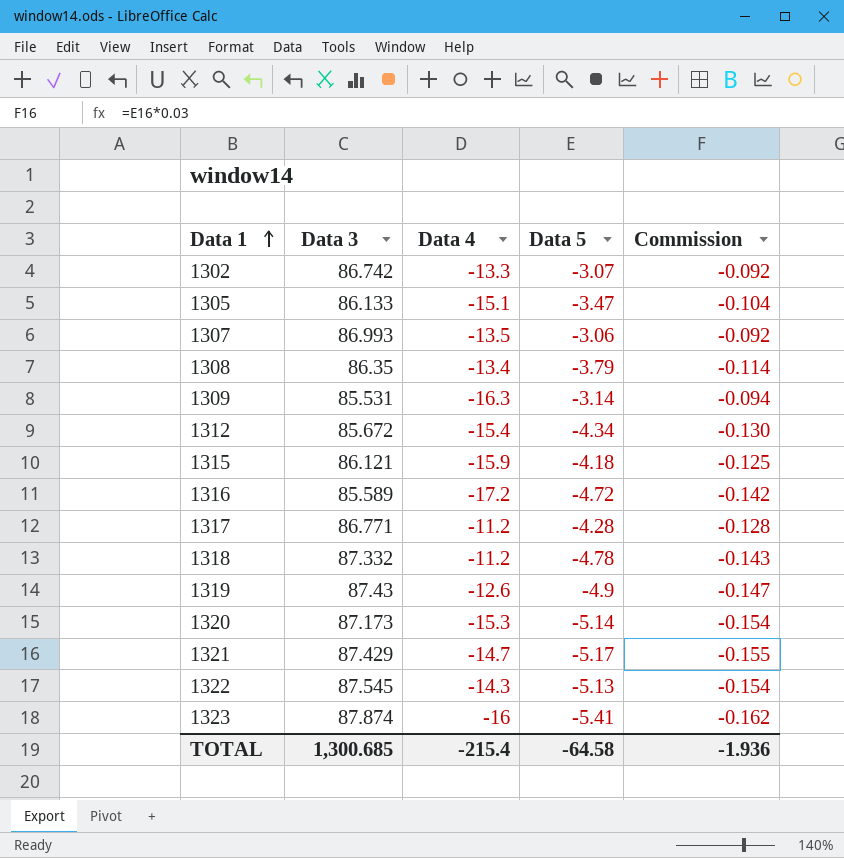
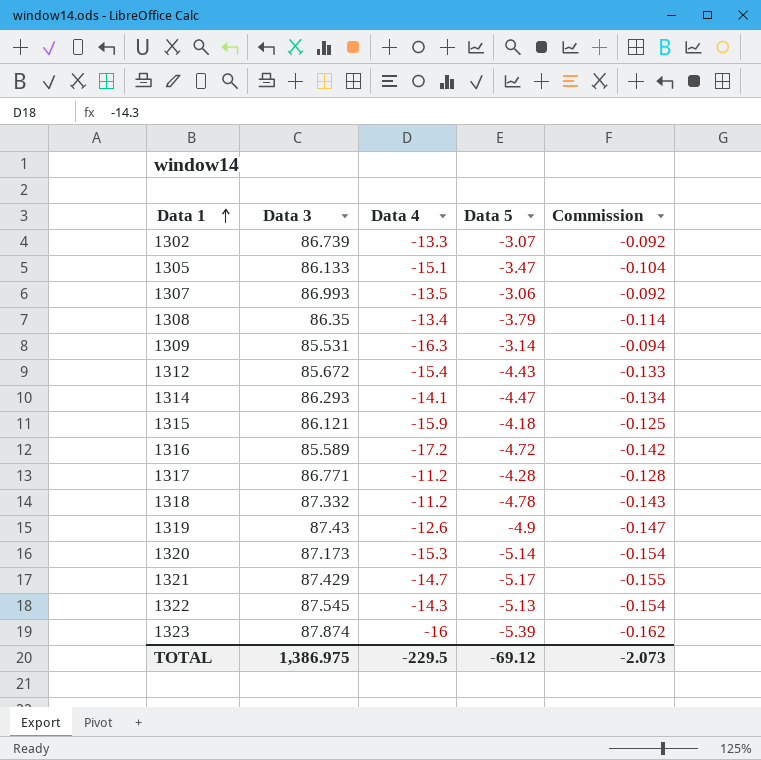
1302 | Data 3: 86.742 -> 86.739
1312 | Data 5: -4.34 -> -4.43
1312 | Commission: -0.130 -> -0.133
row 1314: none -> 86.293 | -14.1 | -4.47 | -0.134
1323 | Data 5: -5.41 -> -5.39
TOTAL | Data 3: 1,300.685 -> 1,386.975
TOTAL | Data 4: -215.4 -> -229.5
TOTAL | Data 5: -64.58 -> -69.12
TOTAL | Commission: -1.936 -> -2.073

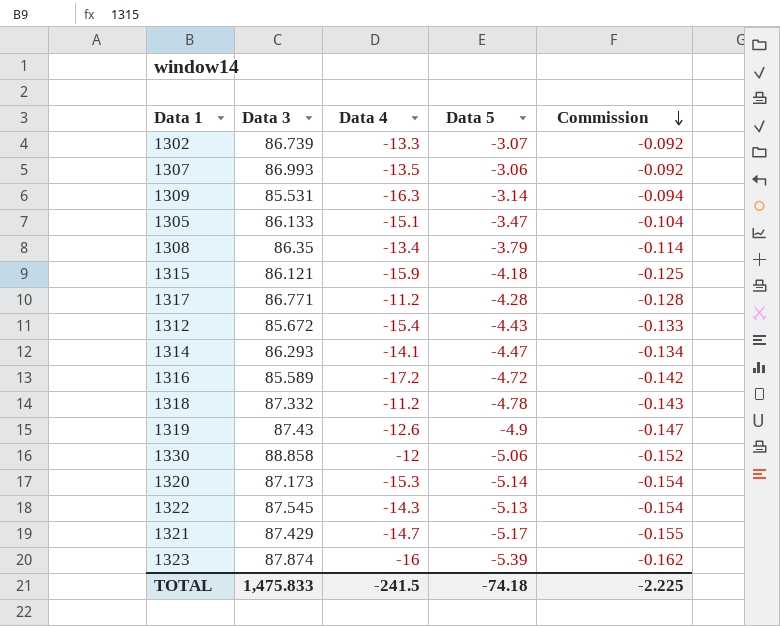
row order: Data 1 ascending -> Commission descending
row 1330: none -> 88.858 | -12 | -5.06 | -0.152
TOTAL | Data 3: 1,386.975 -> 1,475.833
TOTAL | Data 4: -229.5 -> -241.5
TOTAL | Data 5: -69.12 -> -74.18
TOTAL | Commission: -2.073 -> -2.225

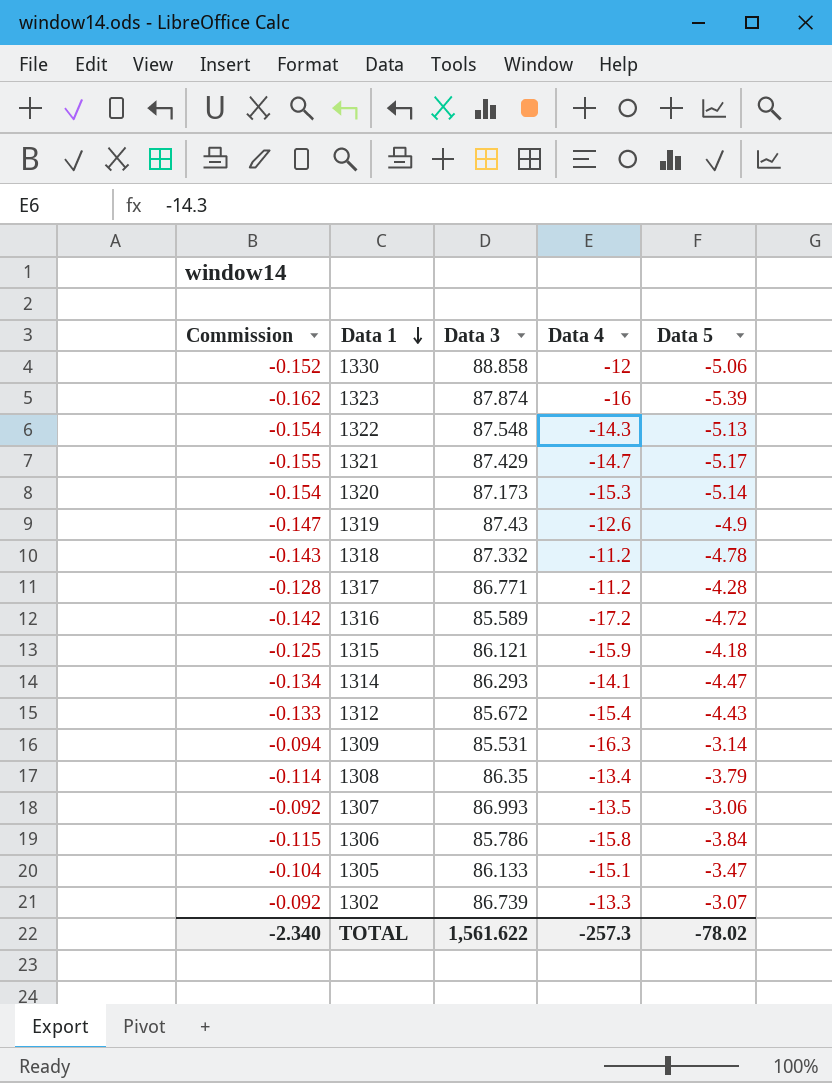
row order: Commission descending -> Data 1 descending
column Commission | position: 5 -> 1
1322 | Data 3: 87.545 -> 87.548
row 1306: none -> -0.115 | 85.786 | -15.8 | -3.84
TOTAL | Commission: -2.225 -> -2.340
TOTAL | Data 3: 1,475.833 -> 1,561.622
TOTAL | Data 4: -241.5 -> -257.3
TOTAL | Data 5: -74.18 -> -78.02

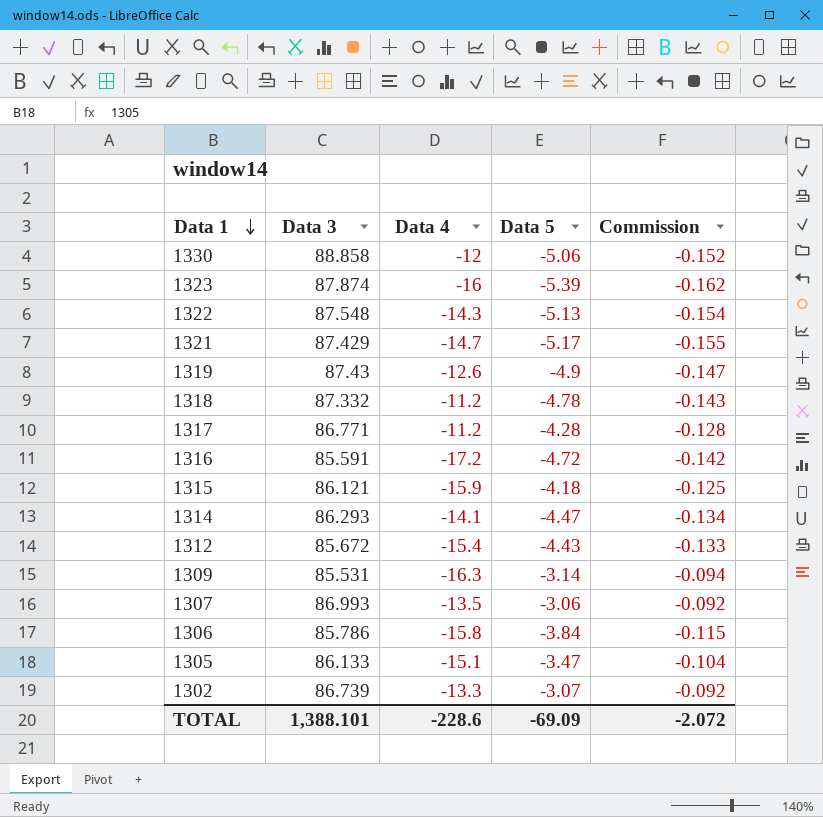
column Commission | position: 1 -> 5
row 1320: -0.154 | 87.173 | -15.3 | -5.14 -> none
row 1308: -0.114 | 86.35 | -13.4 | -3.79 -> none
1316 | Data 3: 85.589 -> 85.591
TOTAL | Data 3: 1,561.622 -> 1,388.101
TOTAL | Data 4: -257.3 -> -228.6
TOTAL | Data 5: -78.02 -> -69.09
TOTAL | Commission: -2.340 -> -2.072

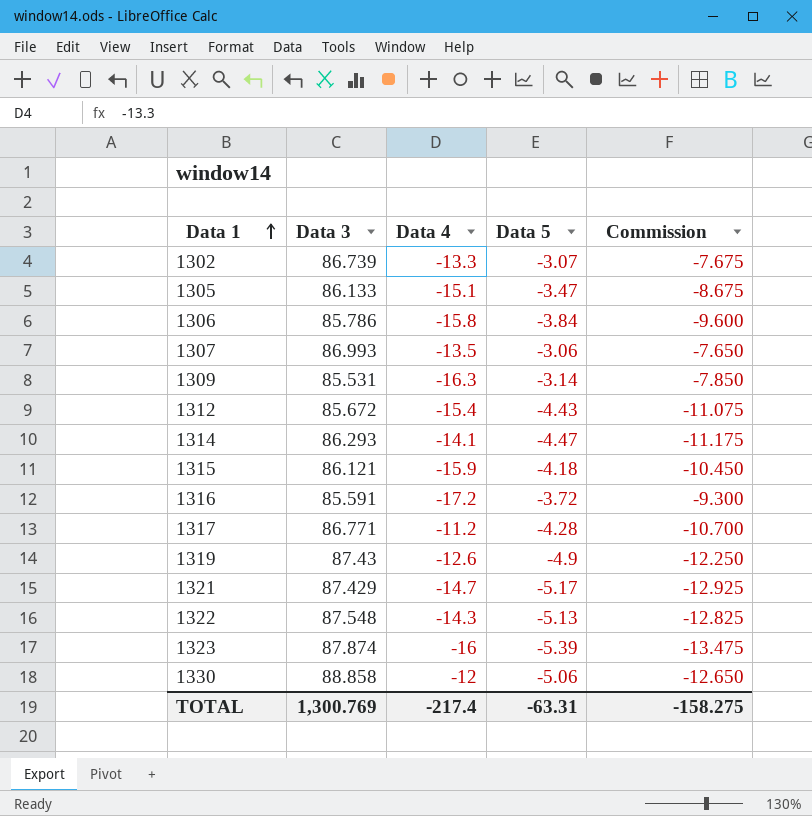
row order: Data 1 descending -> Data 1 ascending
column Commission | formula: [Data 5] * 0.03 -> [Data 5] * 2.5
row 1318: 87.332 | -11.2 | -4.78 | -0.143 -> none
1316 | Data 5: -4.72 -> -3.72
TOTAL | Data 3: 1,388.101 -> 1,300.769
TOTAL | Data 4: -228.6 -> -217.4
TOTAL | Data 5: -69.09 -> -63.31
TOTAL | Commission: -2.072 -> -158.275

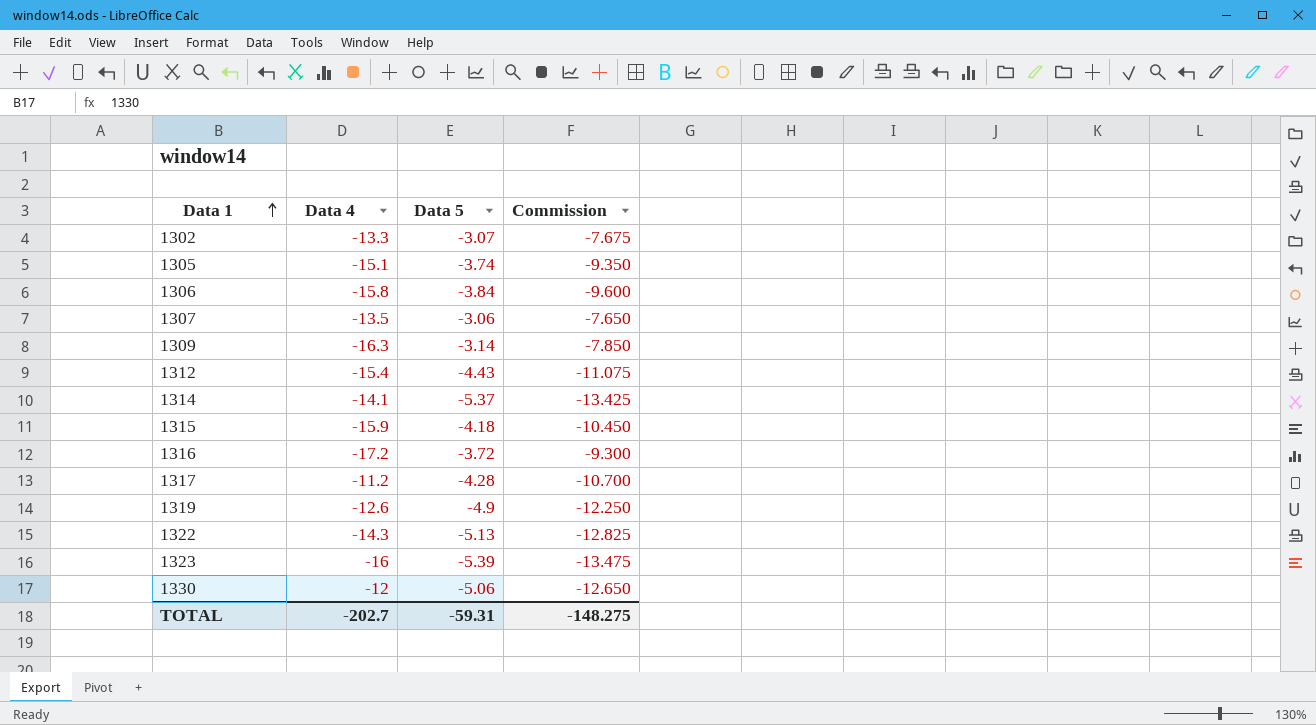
column Data 3 | position: 2 -> none
row 1321: 87.429 | -14.7 | -5.17 | -12.925 -> none
1305 | Data 5: -3.47 -> -3.74
1305 | Commission: -8.675 -> -9.350
1314 | Data 5: -4.47 -> -5.37
1314 | Commission: -11.175 -> -13.425
TOTAL | Data 4: -217.4 -> -202.7
TOTAL | Data 5: -63.31 -> -59.31
TOTAL | Commission: -158.275 -> -148.275

